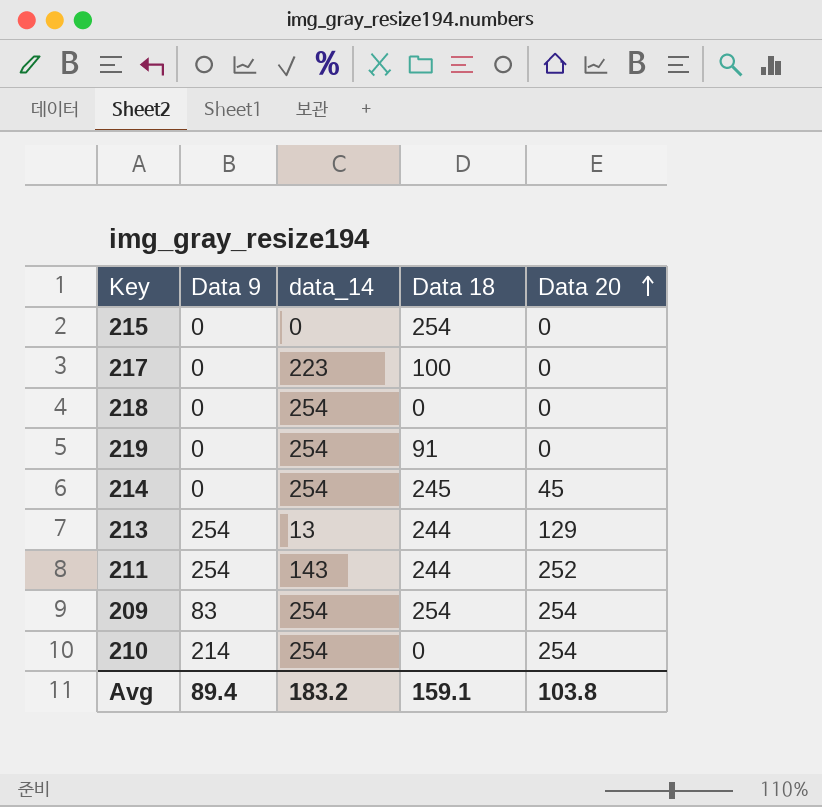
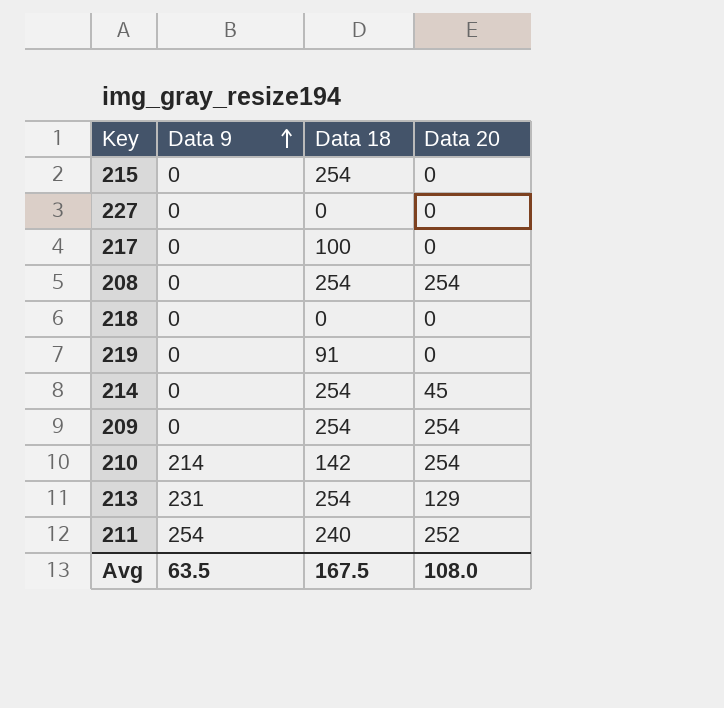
row order: Data 20 ascending -> Data 9 ascending
column data_14 | position: 3 -> none
row 227: none -> 0 | 0 | 0
row 208: none -> 0 | 254 | 254
214 | Data 18: 245 -> 254
209 | Data 9: 83 -> 0
210 | Data 18: 0 -> 142
213 | Data 9: 254 -> 231
213 | Data 18: 244 -> 254
211 | Data 18: 244 -> 240
Avg | Data 9: 89.4 -> 63.5
Avg | Data 18: 159.1 -> 167.5
Avg | Data 20: 103.8 -> 108.0

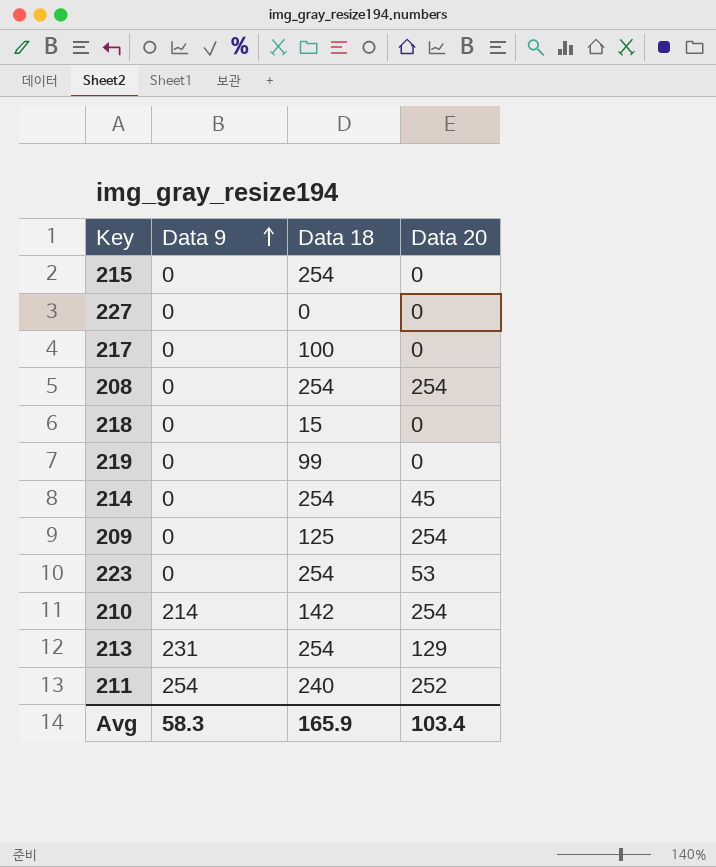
218 | Data 18: 0 -> 15
219 | Data 18: 91 -> 99
209 | Data 18: 254 -> 125
row 223: none -> 0 | 254 | 53
Avg | Data 9: 63.5 -> 58.3
Avg | Data 18: 167.5 -> 165.9
Avg | Data 20: 108.0 -> 103.4

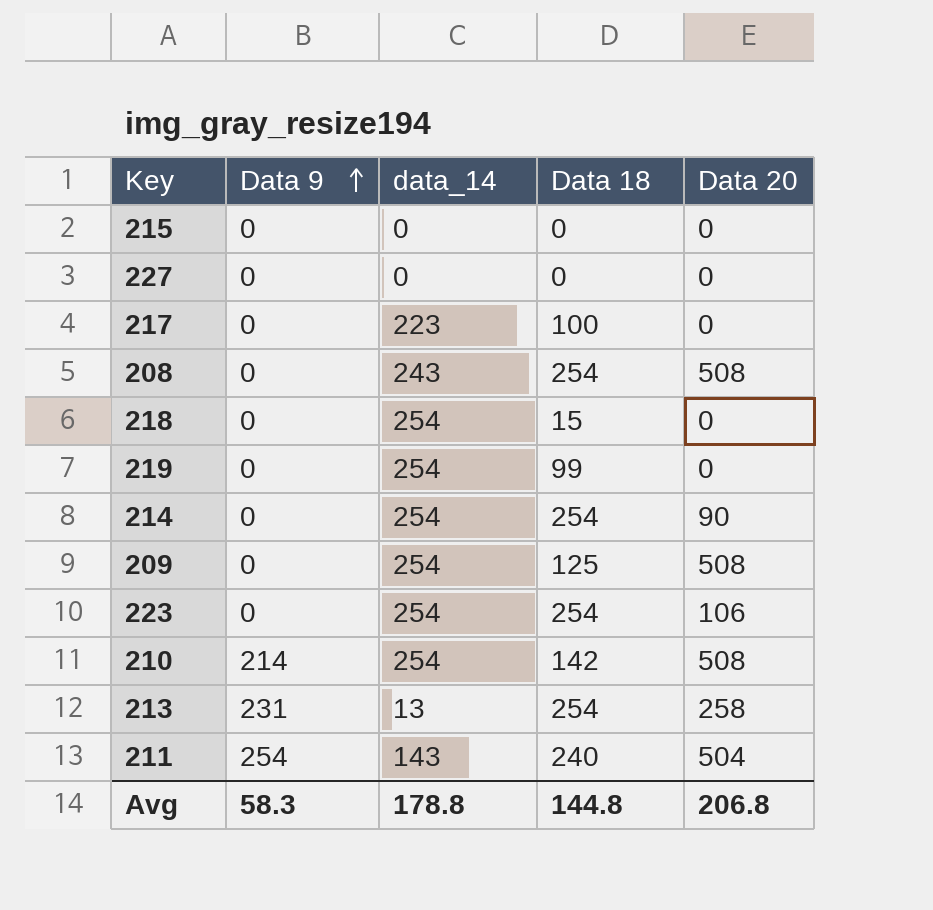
column data_14 | position: none -> 3
215 | Data 18: 254 -> 0
208 | Data 20: 254 -> 508
214 | Data 20: 45 -> 90
209 | Data 20: 254 -> 508
223 | Data 20: 53 -> 106
210 | Data 20: 254 -> 508
213 | Data 20: 129 -> 258
211 | Data 20: 252 -> 504
Avg | Data 18: 165.9 -> 144.8
Avg | Data 20: 103.4 -> 206.8

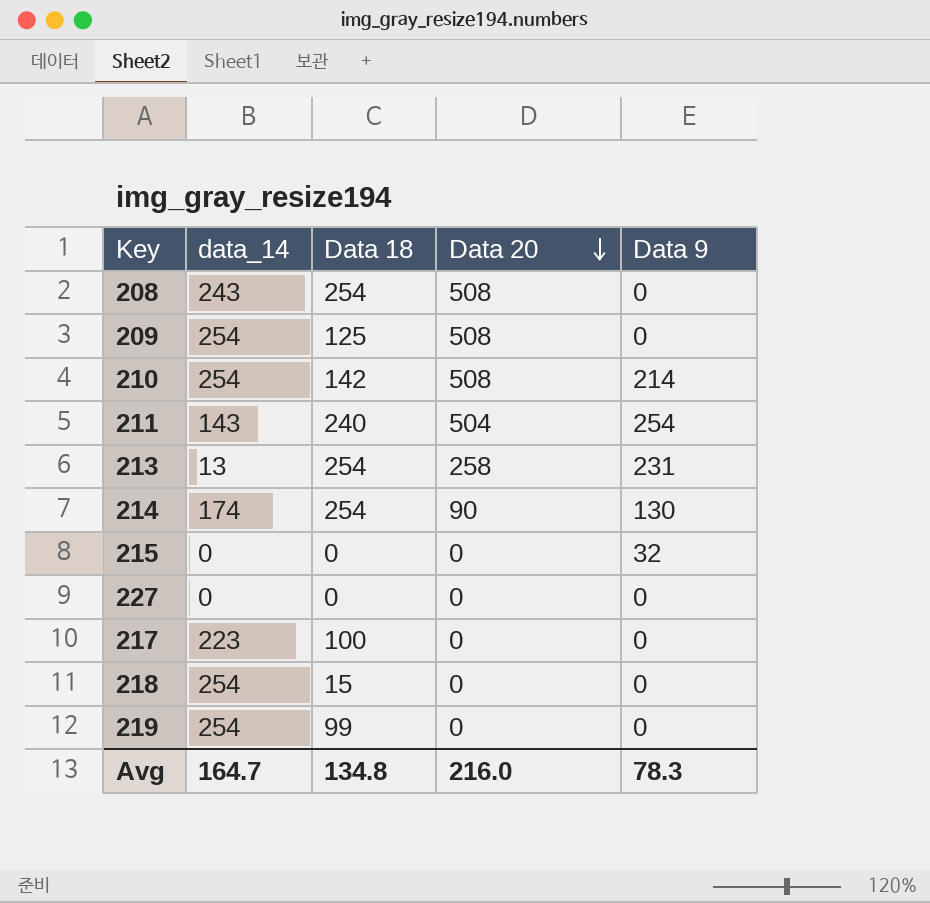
row order: Data 9 ascending -> Data 20 descending
column Data 9 | position: 2 -> 5
row 223: 0 | 254 | 254 | 106 -> none
214 | data_14: 254 -> 174
214 | Data 9: 0 -> 130
215 | Data 9: 0 -> 32
Avg | data_14: 178.8 -> 164.7
Avg | Data 18: 144.8 -> 134.8
Avg | Data 20: 206.8 -> 216.0
Avg | Data 9: 58.3 -> 78.3

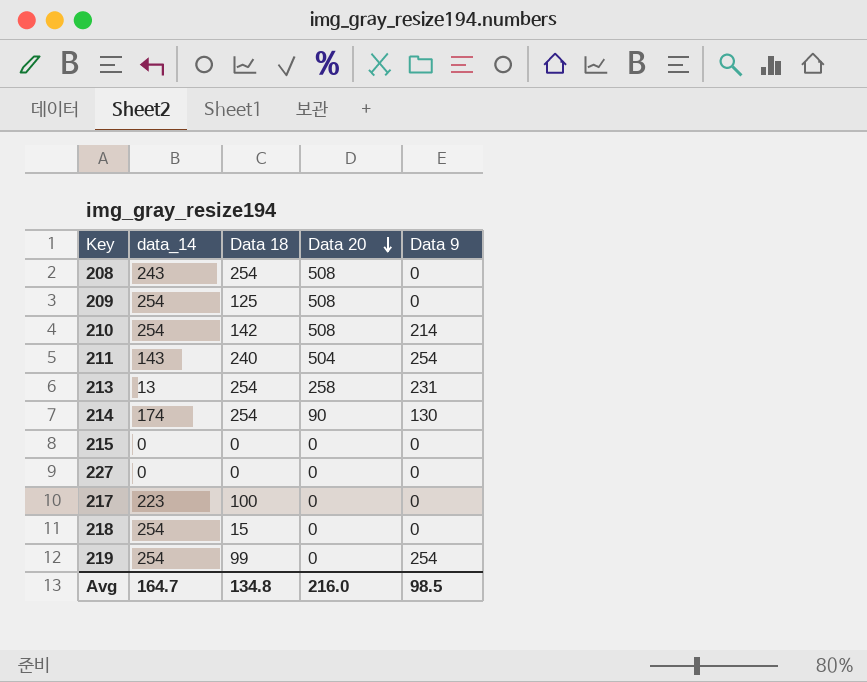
215 | Data 9: 32 -> 0
219 | Data 9: 0 -> 254
Avg | Data 9: 78.3 -> 98.5

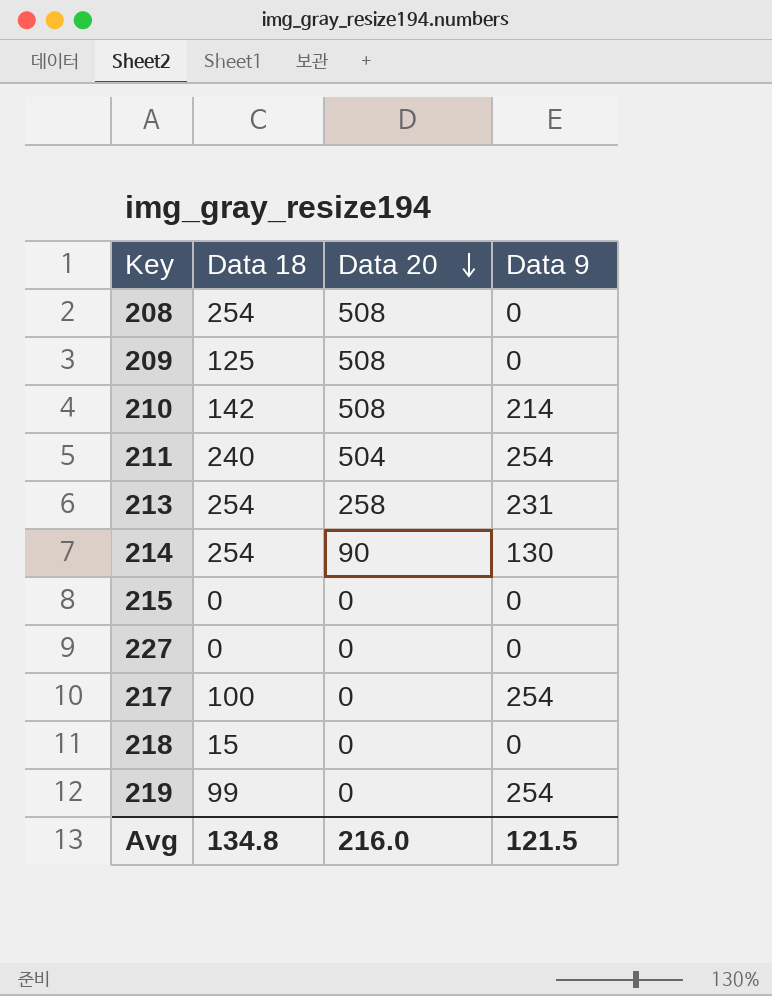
column data_14 | position: 2 -> none
217 | Data 9: 0 -> 254
Avg | Data 9: 98.5 -> 121.5

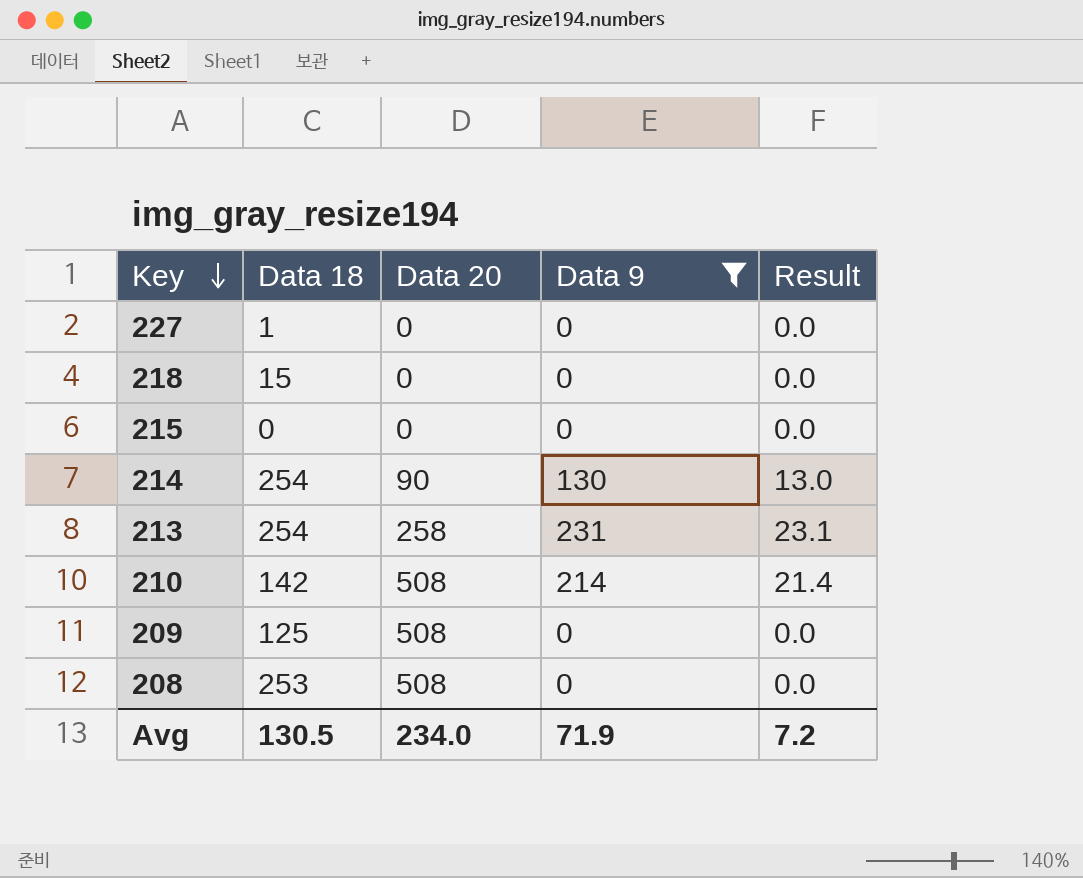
filter: none -> Data 9 != 254
row order: Data 20 descending -> Key descending
column Result | formula: none -> [Data 9] * 0.1
227 | Data 18: 0 -> 1
208 | Data 18: 254 -> 253
Avg | Data 18: 134.8 -> 130.5
Avg | Data 20: 216.0 -> 234.0
Avg | Data 9: 121.5 -> 71.9

